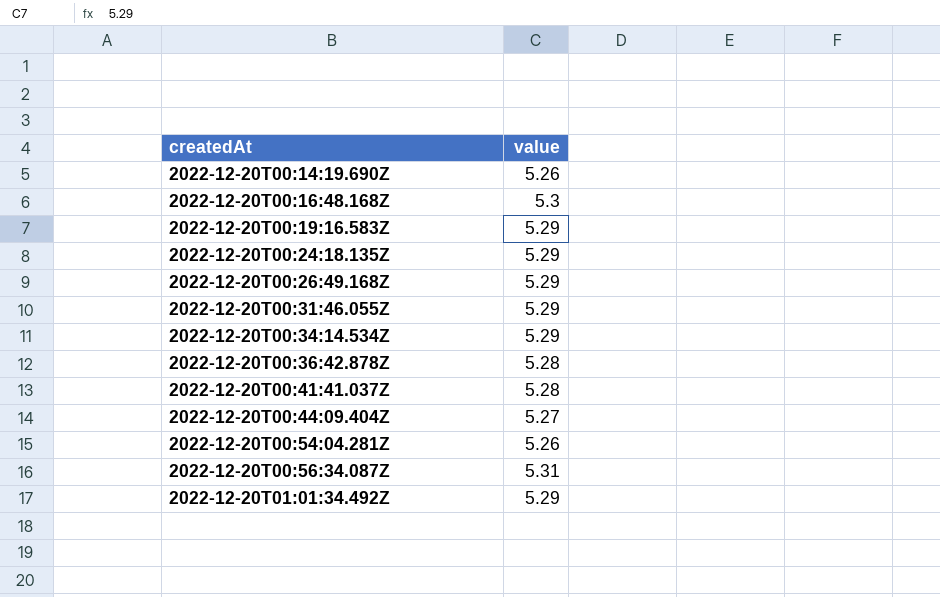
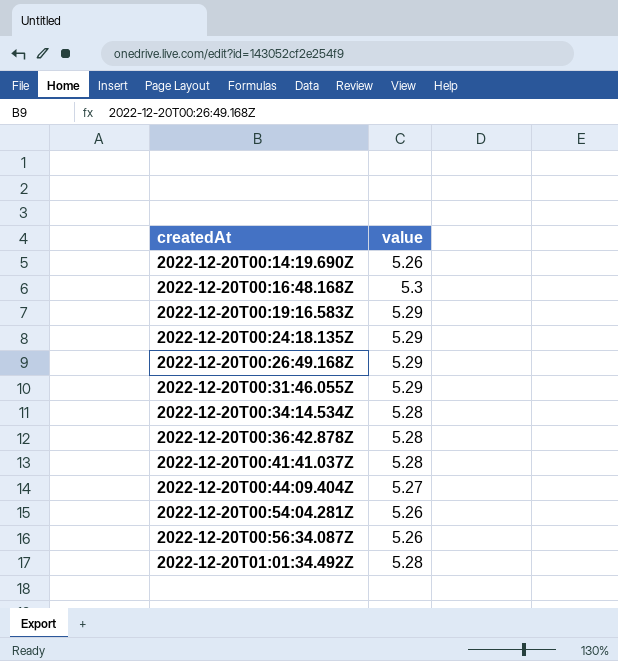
2022-12-20T00:34:14.534Z | value: 5.29 -> 5.28
2022-12-20T00:56:34.087Z | value: 5.31 -> 5.26
2022-12-20T01:01:34.492Z | value: 5.29 -> 5.28

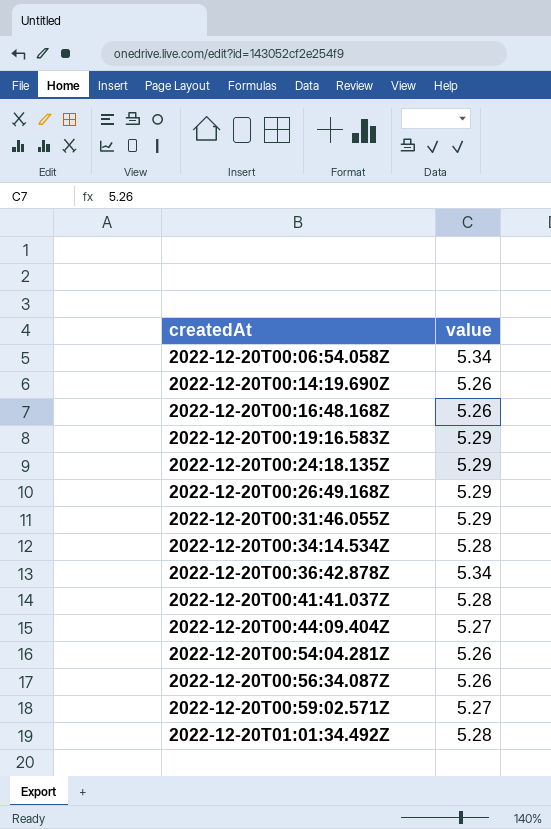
row 2022-12-20T00:06:54.058Z: none -> 5.34
2022-12-20T00:16:48.168Z | value: 5.3 -> 5.26
2022-12-20T00:36:42.878Z | value: 5.28 -> 5.34
row 2022-12-20T00:59:02.571Z: none -> 5.27

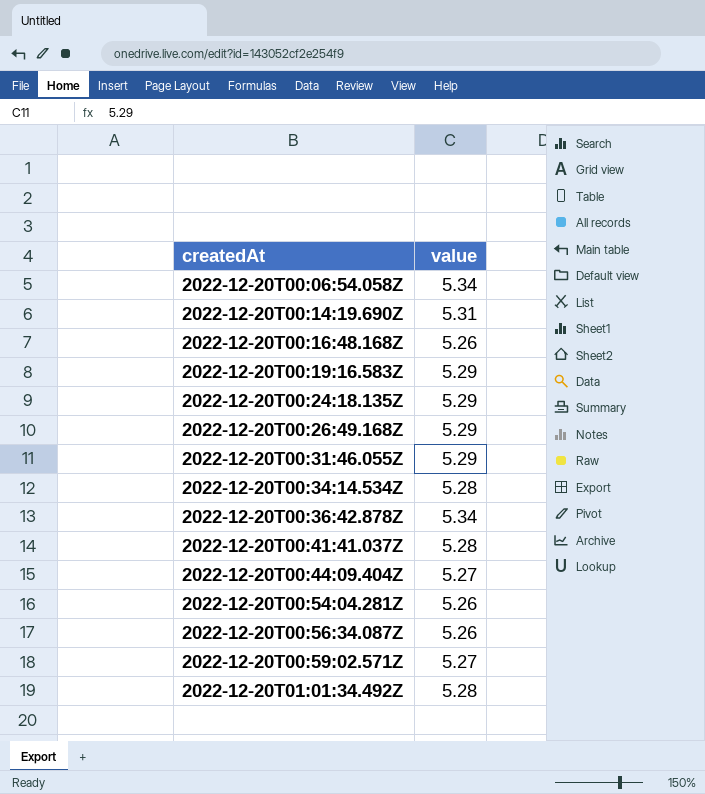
2022-12-20T00:14:19.690Z | value: 5.26 -> 5.31

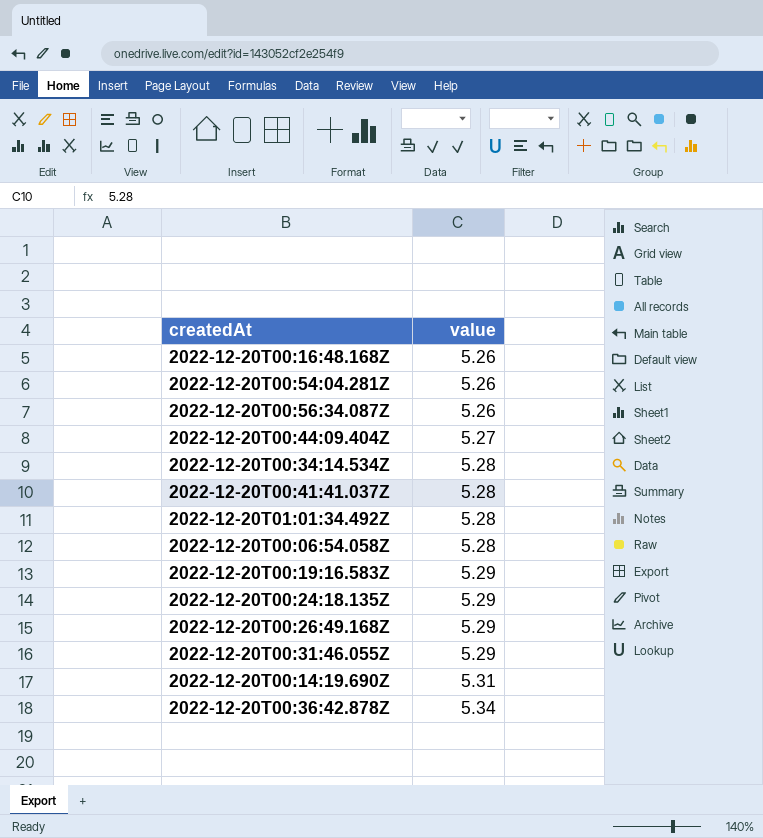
row order: createdAt ascending -> value ascending
row 2022-12-20T00:59:02.571Z: 5.27 -> none
2022-12-20T00:06:54.058Z | value: 5.34 -> 5.28

